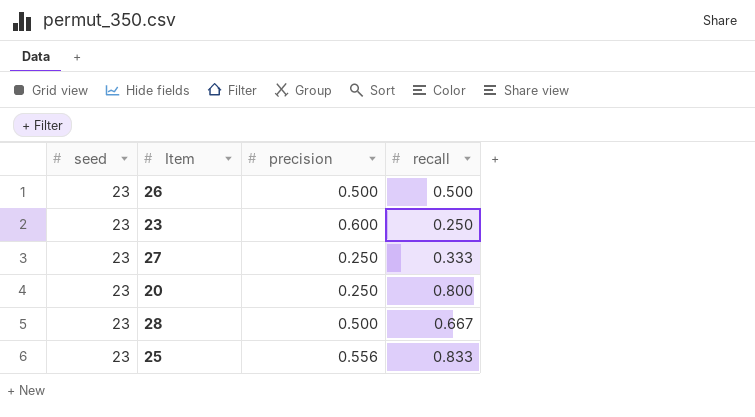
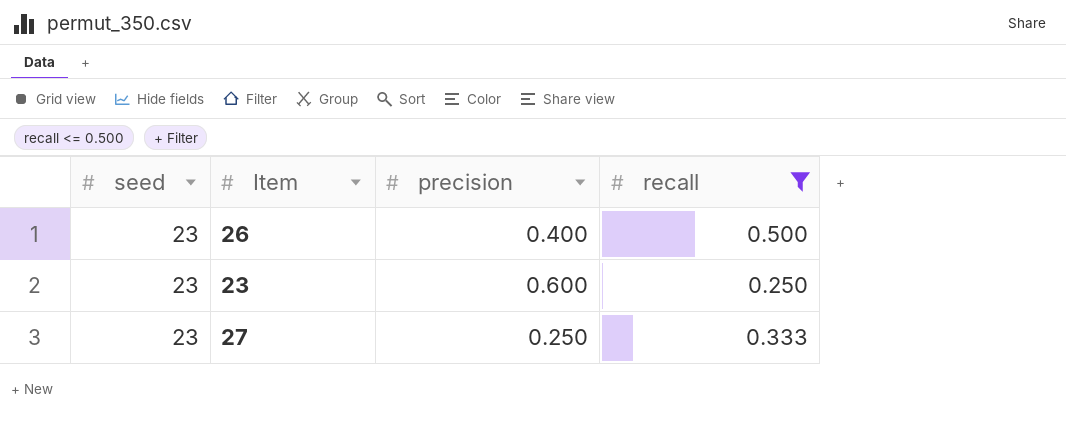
filter: none -> recall <= 0.500
26 | precision: 0.500 -> 0.400

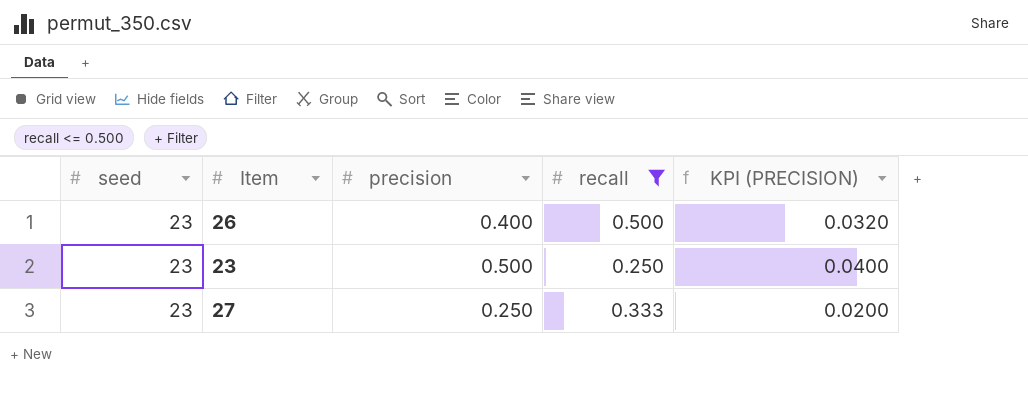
column KPI (PRECISION) | formula: none -> [precision] * 0.08
23 | precision: 0.600 -> 0.500

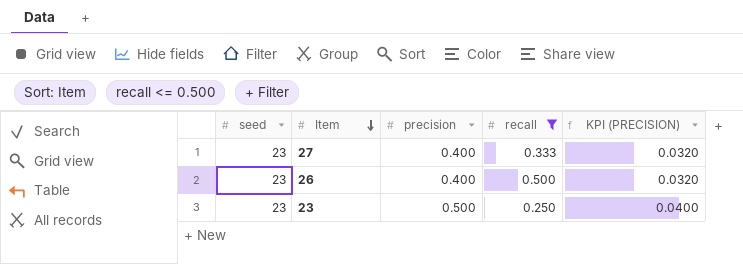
row order: none -> Item descending
27 | precision: 0.250 -> 0.400
27 | KPI (PRECISION): 0.0200 -> 0.0320

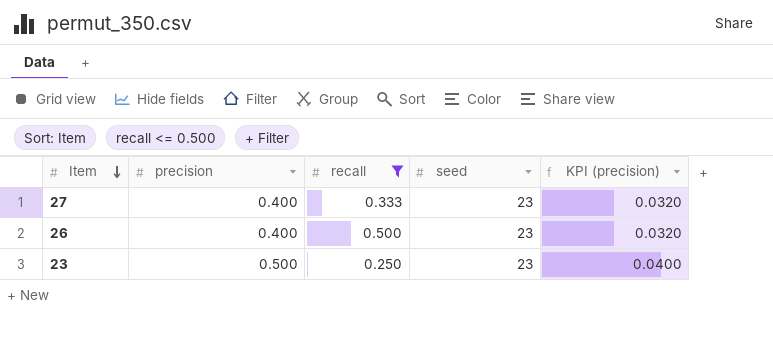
column seed | position: 1 -> 4
column name: KPI (PRECISION) -> KPI (precision)

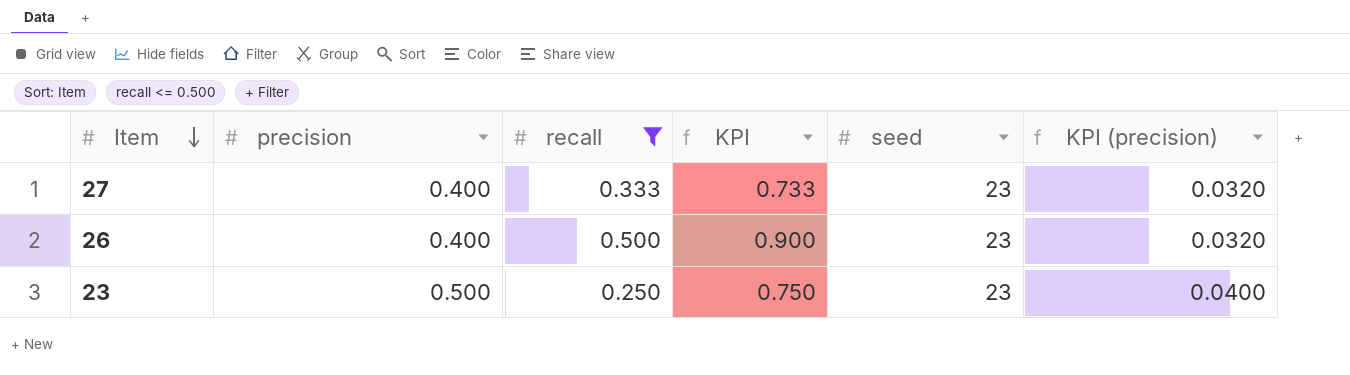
column KPI | formula: none -> [precision] + [recall]

